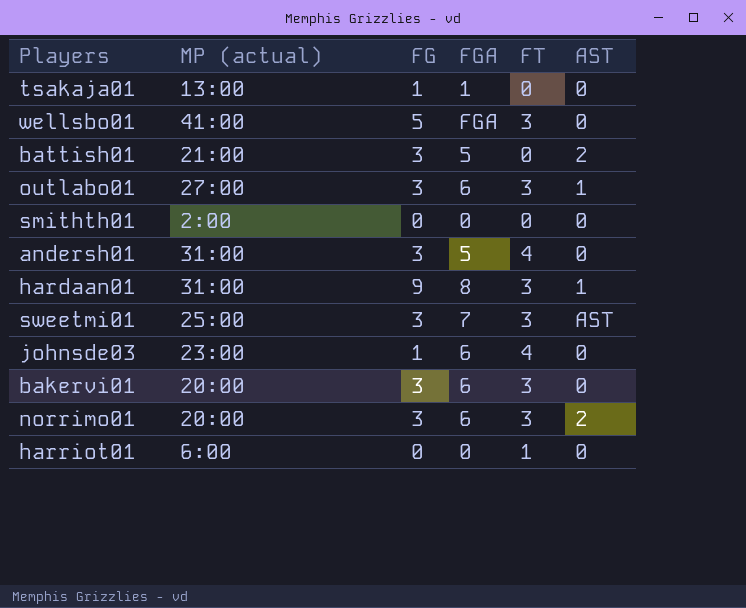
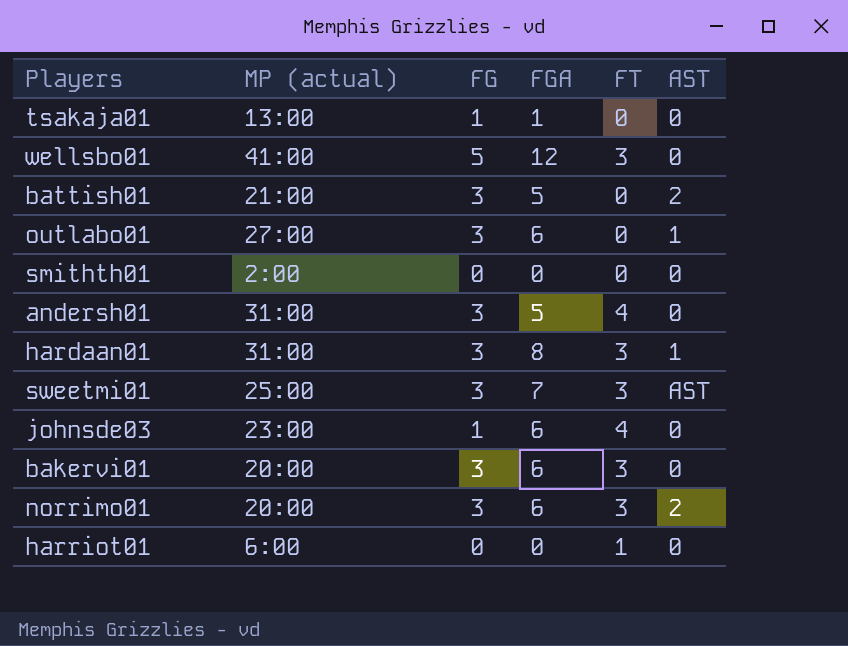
wellsbo01 | FGA: FGA -> 12
outlabo01 | FT: 3 -> 0
hardaan01 | FG: 9 -> 3

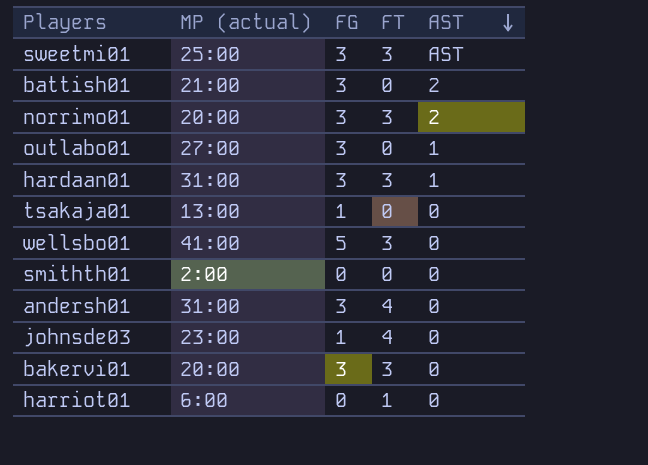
row order: none -> AST descending
column FGA | position: 4 -> none

